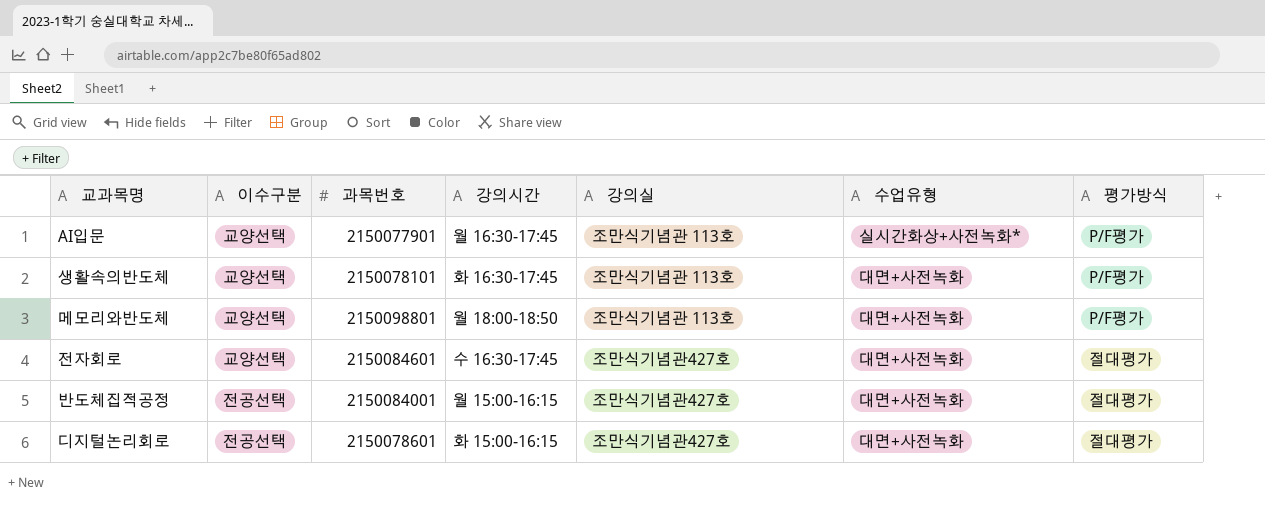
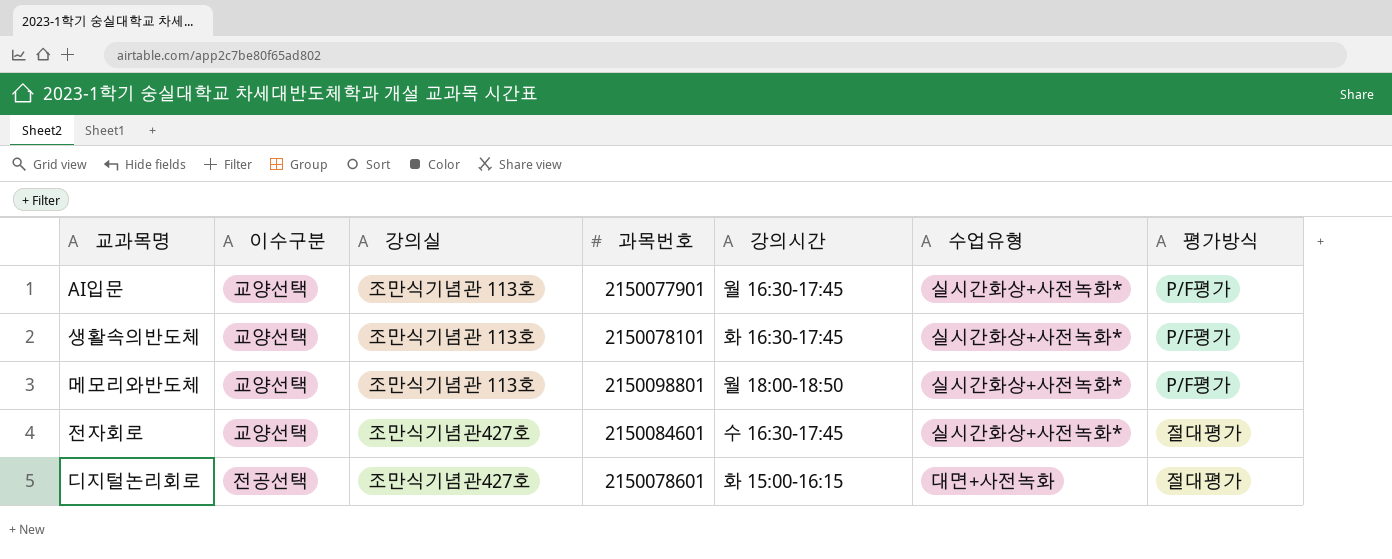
column 강의실 | position: 5 -> 3
row 반도체집적공정: 전공선택 | 2150084001 | 월 15:00-16:15 | 조만식기념관427호 | 대면+사전녹화 | 절대평가 -> none
생활속의반도체 | 수업유형: 대면+사전녹화 -> 실시간화상+사전녹화*
메모리와반도체 | 수업유형: 대면+사전녹화 -> 실시간화상+사전녹화*
전자회로 | 수업유형: 대면+사전녹화 -> 실시간화상+사전녹화*

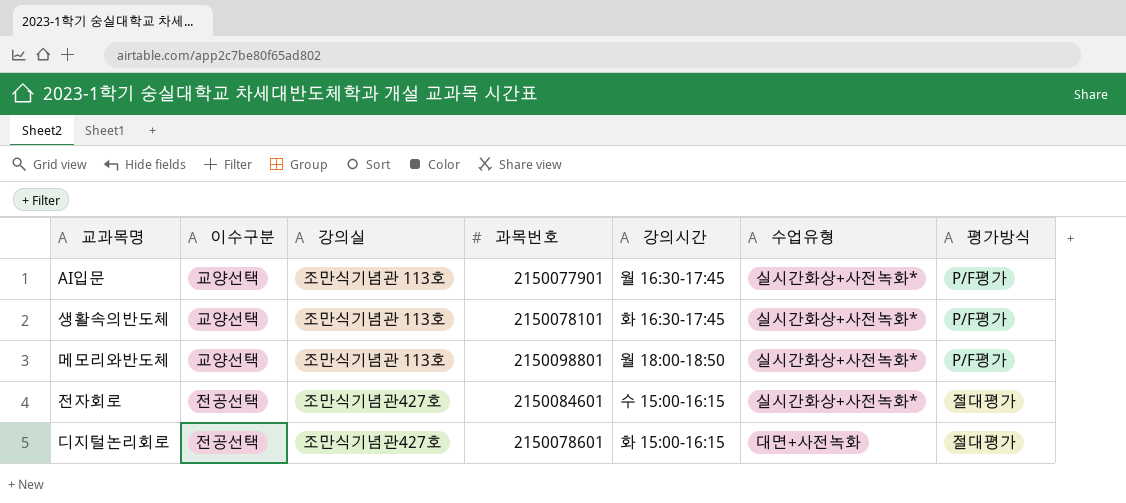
전자회로 | 이수구분: 교양선택 -> 전공선택
전자회로 | 강의시간: 수 16:30-17:45 -> 수 15:00-16:15

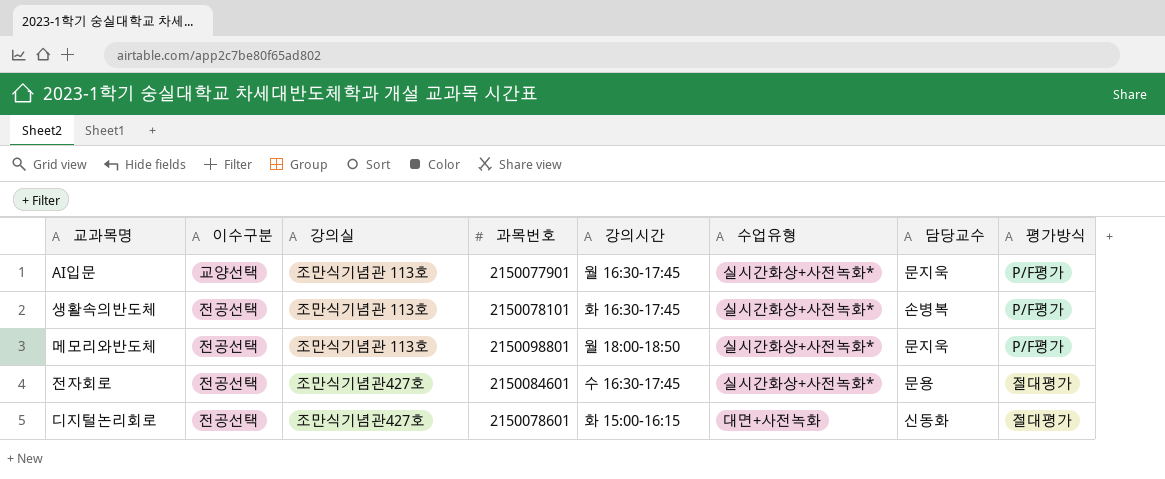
column 담당교수 | position: none -> 7
생활속의반도체 | 이수구분: 교양선택 -> 전공선택
메모리와반도체 | 이수구분: 교양선택 -> 전공선택
전자회로 | 강의시간: 수 15:00-16:15 -> 수 16:30-17:45

